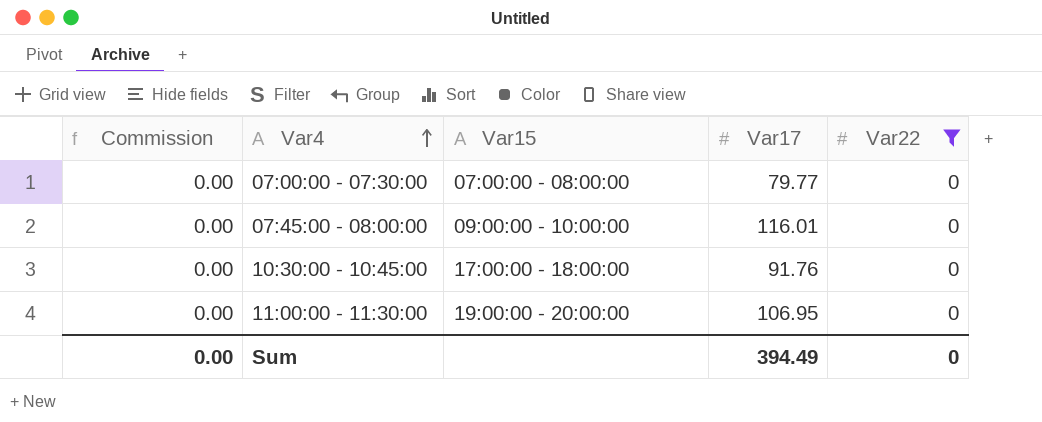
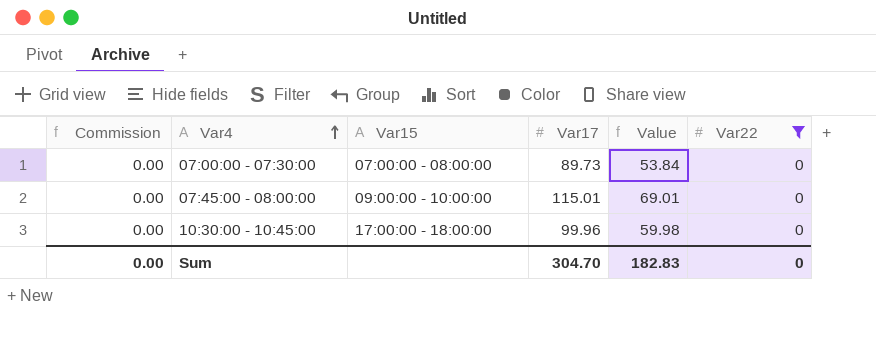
column Value | formula: none -> [Var17] * 0.6
row 11:00:00 - 11:30:00: 0.00 | 19:00:00 - 20:00:00 | 106.95 | 0 -> none
07:00:00 - 07:30:00 | Var17: 79.77 -> 89.73
07:45:00 - 08:00:00 | Var17: 116.01 -> 115.01
10:30:00 - 10:45:00 | Var17: 91.76 -> 99.96
Sum | Var17: 394.49 -> 304.70

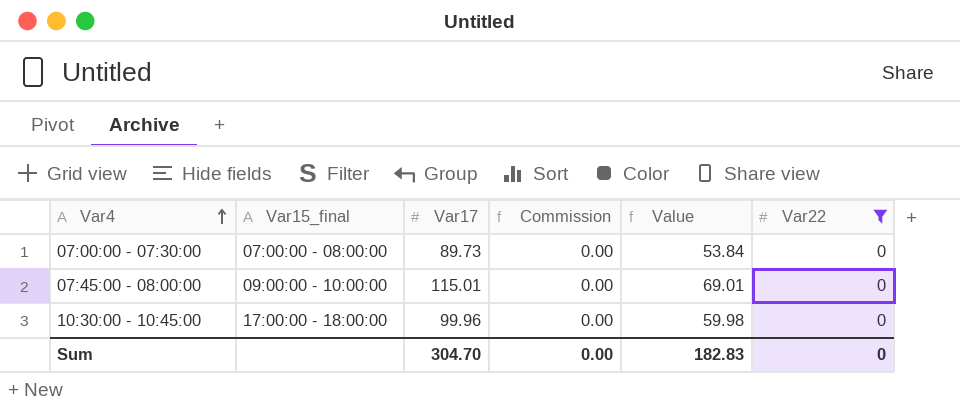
column name: Var15 -> Var15_final
column Commission | position: 1 -> 4

